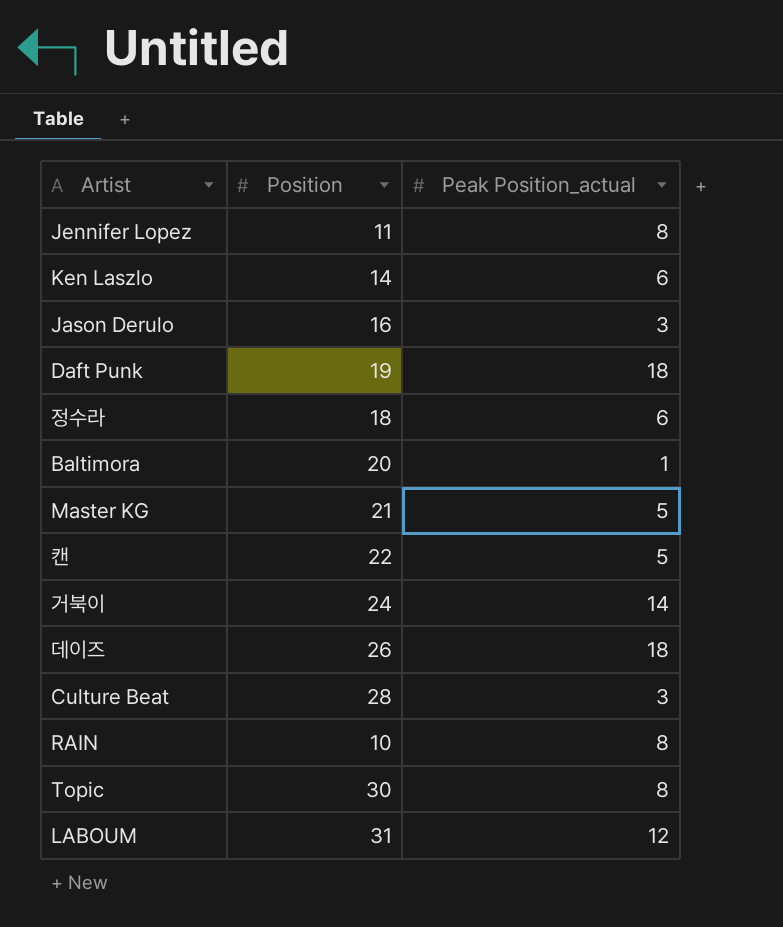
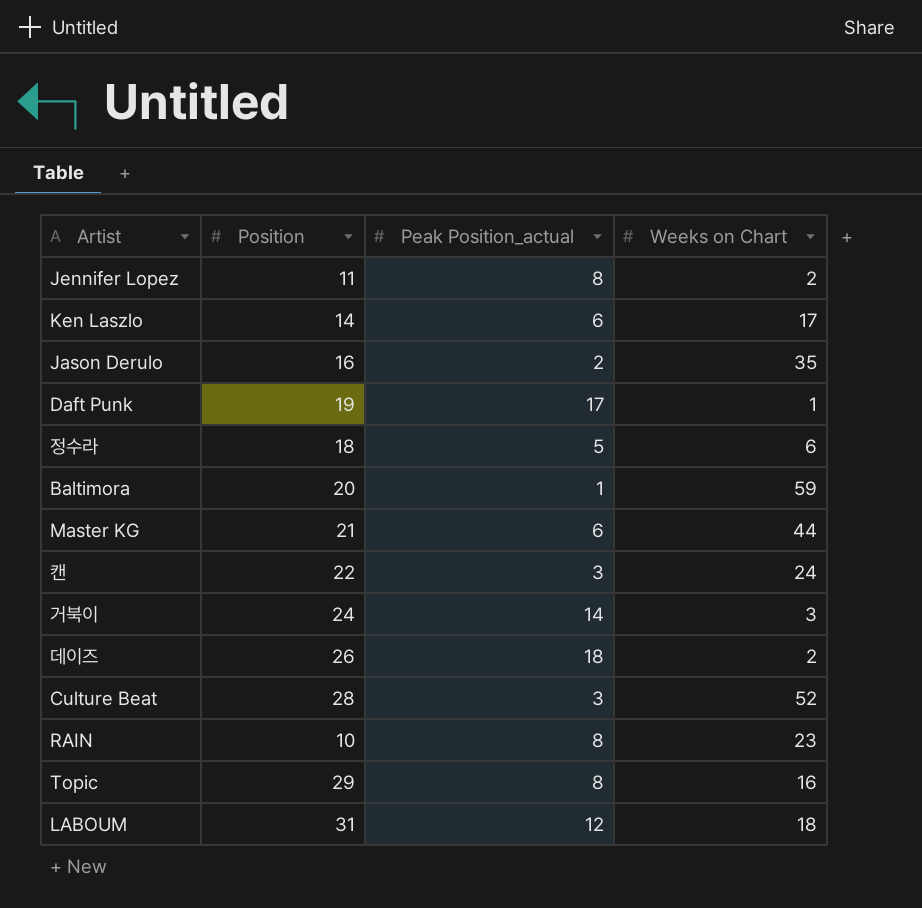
column Weeks on Chart | position: none -> 4
Jason Derulo | Peak Position_actual: 3 -> 2
Daft Punk | Peak Position_actual: 18 -> 17
정수라 | Peak Position_actual: 6 -> 5
Master KG | Peak Position_actual: 5 -> 6
캔 | Peak Position_actual: 5 -> 3
Topic | Position: 30 -> 29

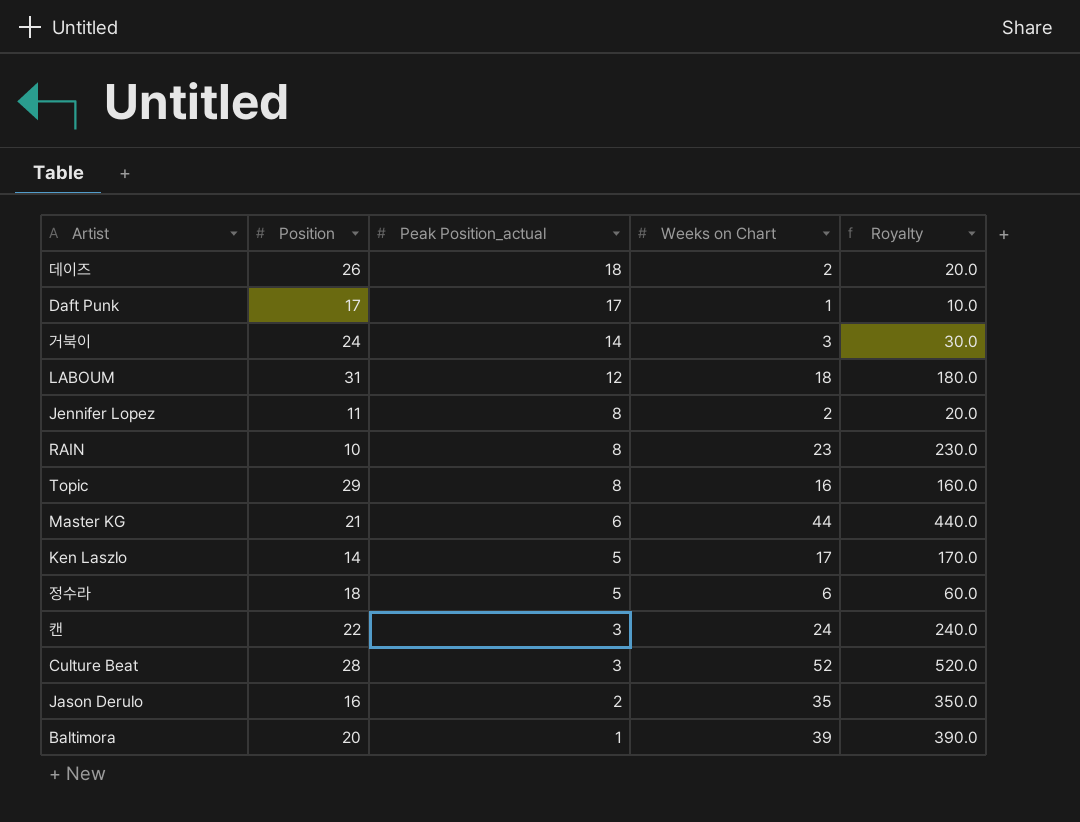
row order: none -> Peak Position_actual descending
column Royalty | formula: none -> [Weeks on Chart] * 10
Daft Punk | Position: 19 -> 17
Ken Laszlo | Peak Position_actual: 6 -> 5
Baltimora | Weeks on Chart: 59 -> 39

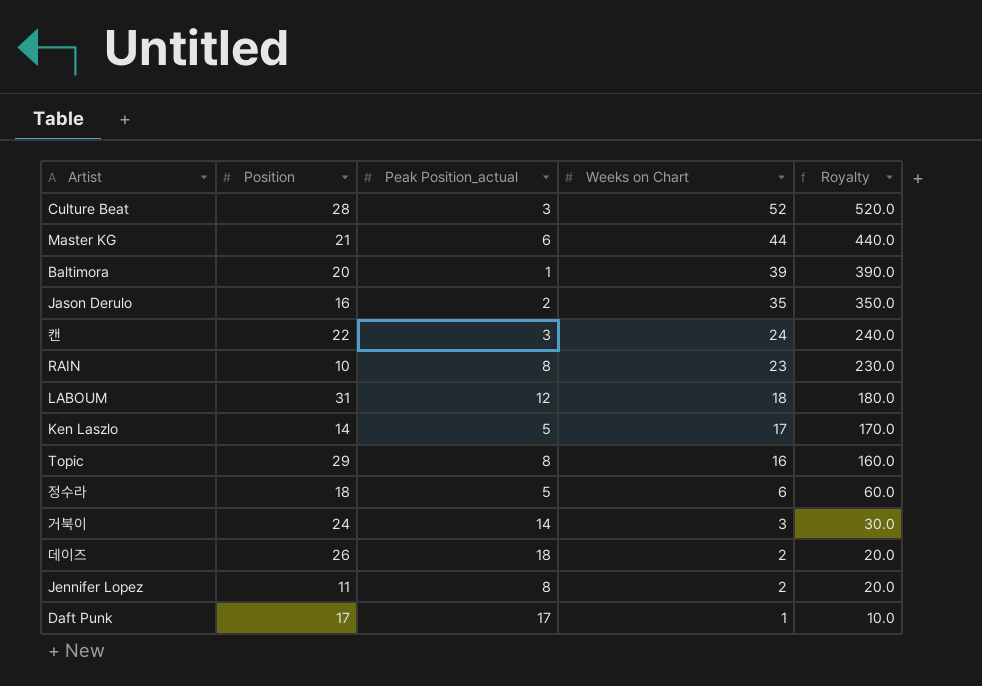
row order: Peak Position_actual descending -> Weeks on Chart descending

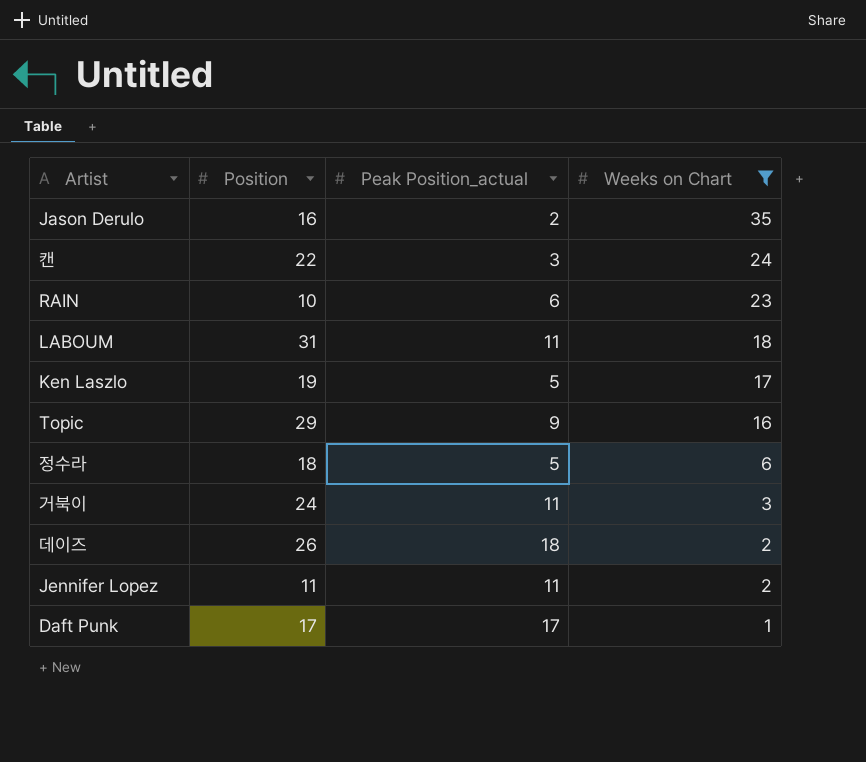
filter: none -> Weeks on Chart <= 35
column Royalty | formula: [Weeks on Chart] * 10 -> none
RAIN | Peak Position_actual: 8 -> 6
LABOUM | Peak Position_actual: 12 -> 11
Ken Laszlo | Position: 14 -> 19
Topic | Peak Position_actual: 8 -> 9
거북이 | Peak Position_actual: 14 -> 11
Jennifer Lopez | Peak Position_actual: 8 -> 11

